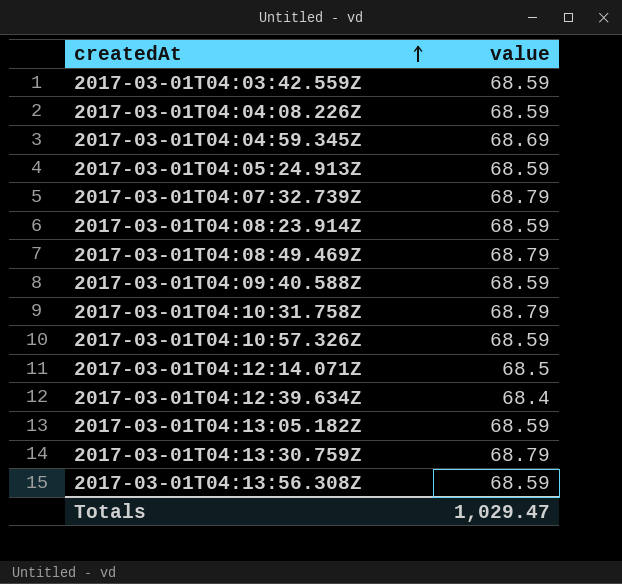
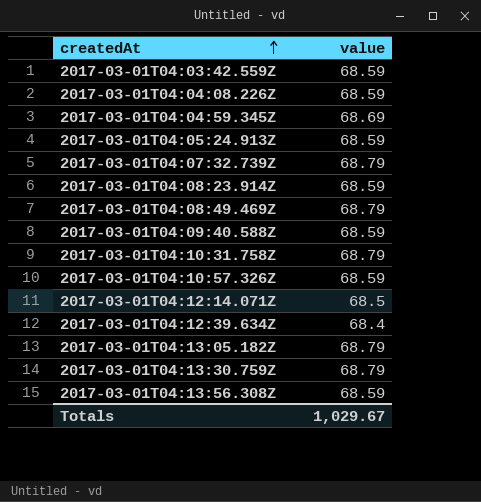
2017-03-01T04:13:05.182Z | value: 68.59 -> 68.79
Totals | value: 1,029.47 -> 1,029.67

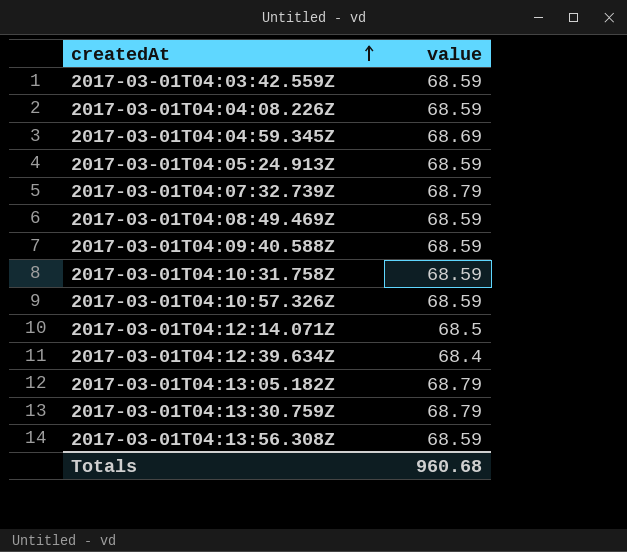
row 2017-03-01T04:08:23.914Z: 68.59 -> none
2017-03-01T04:08:49.469Z | value: 68.79 -> 68.59
2017-03-01T04:10:31.758Z | value: 68.79 -> 68.59
Totals | value: 1,029.67 -> 960.68

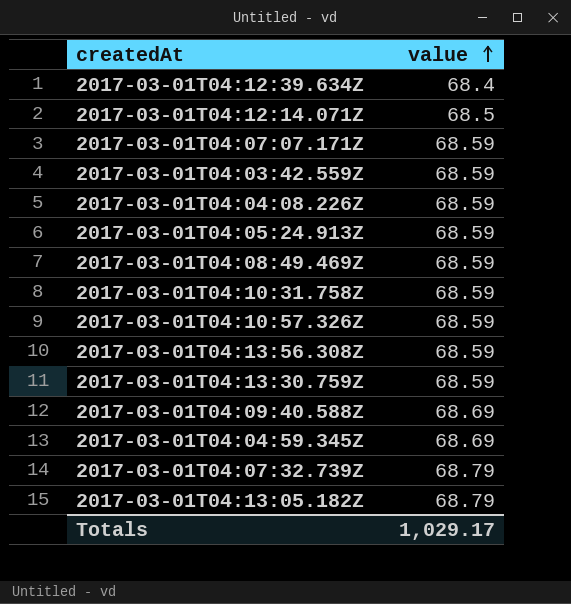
row order: createdAt ascending -> value ascending
row 2017-03-01T04:07:07.171Z: none -> 68.59
2017-03-01T04:13:30.759Z | value: 68.79 -> 68.59
2017-03-01T04:09:40.588Z | value: 68.59 -> 68.69
Totals | value: 960.68 -> 1,029.17

